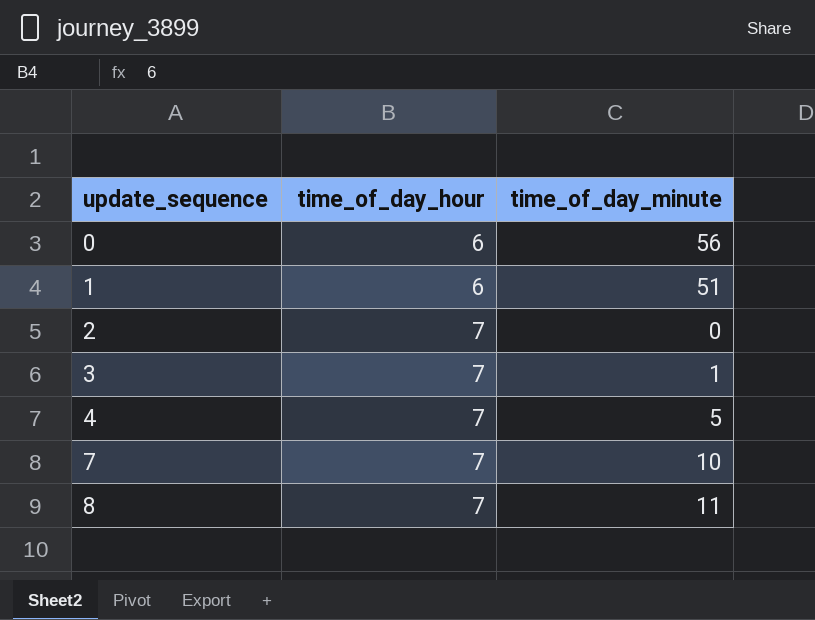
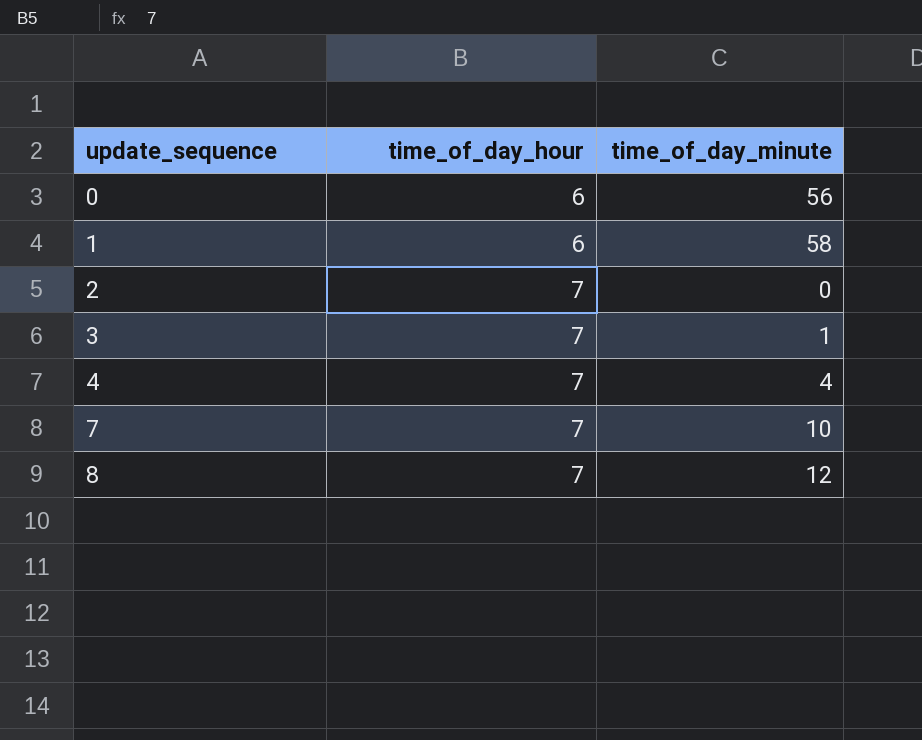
1 | time_of_day_minute: 51 -> 58
4 | time_of_day_minute: 5 -> 4
8 | time_of_day_minute: 11 -> 12

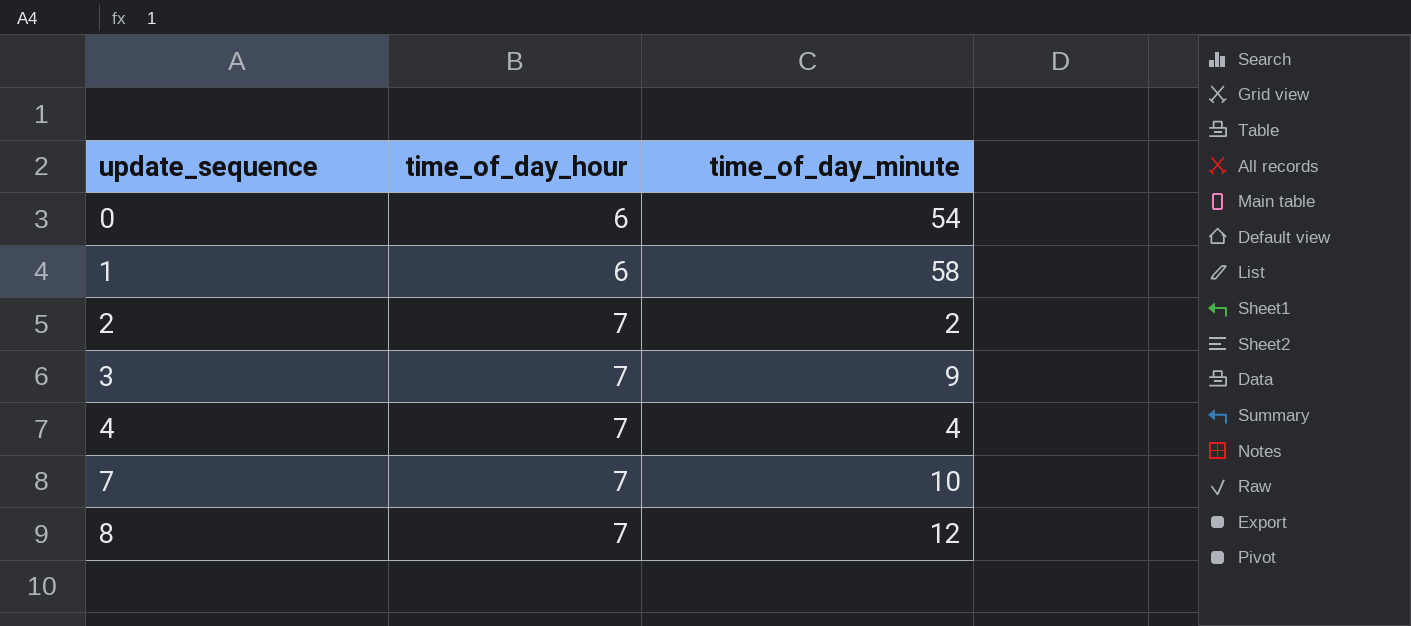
0 | time_of_day_minute: 56 -> 54
2 | time_of_day_minute: 0 -> 2
3 | time_of_day_minute: 1 -> 9

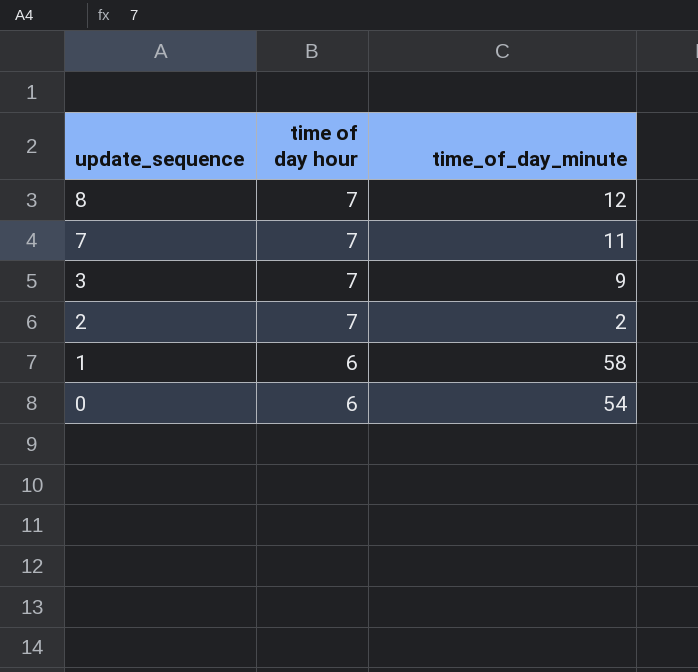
row order: update_sequence ascending -> update_sequence descending
column name: time_of_day_hour -> time of day hour
row 4: 7 | 4 -> none
7 | time_of_day_minute: 10 -> 11

